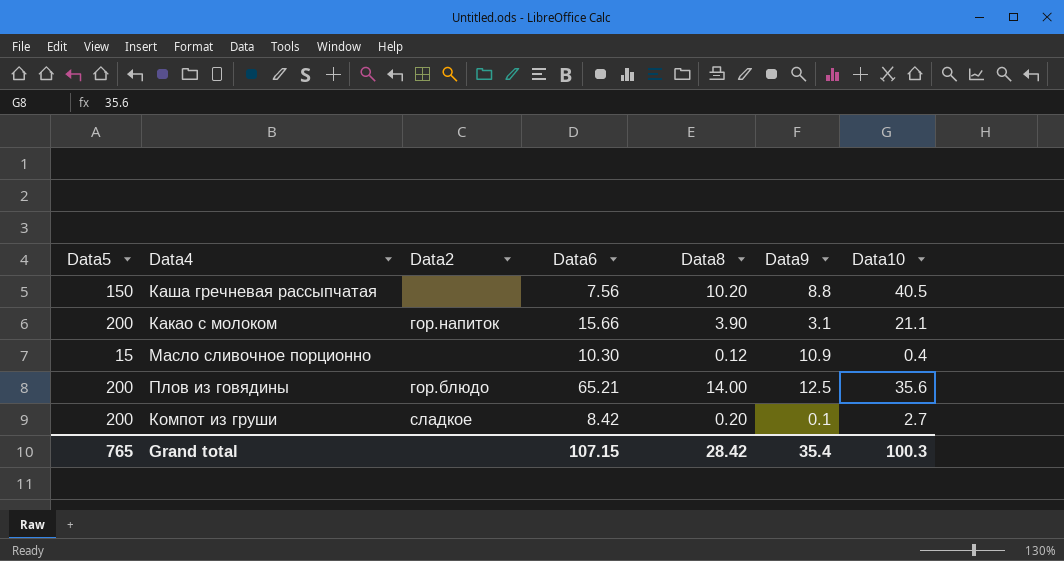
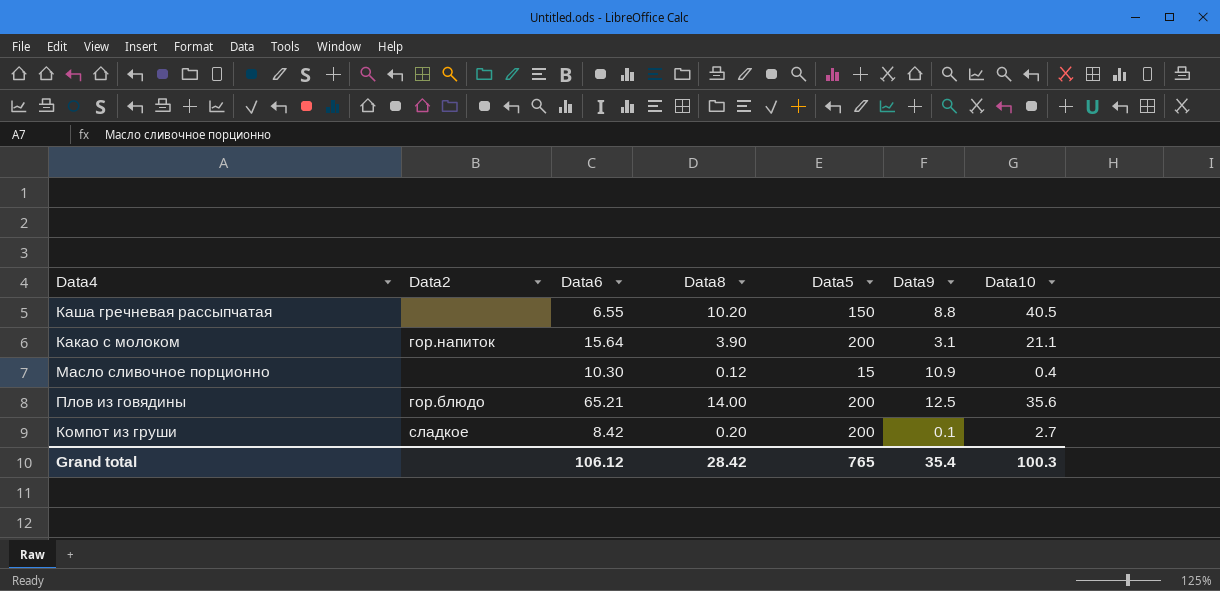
column Data5 | position: 1 -> 5
Каша гречневая рассыпчатая | Data6: 7.56 -> 6.55
Какао с молоком | Data6: 15.66 -> 15.64
Grand total | Data6: 107.15 -> 106.12

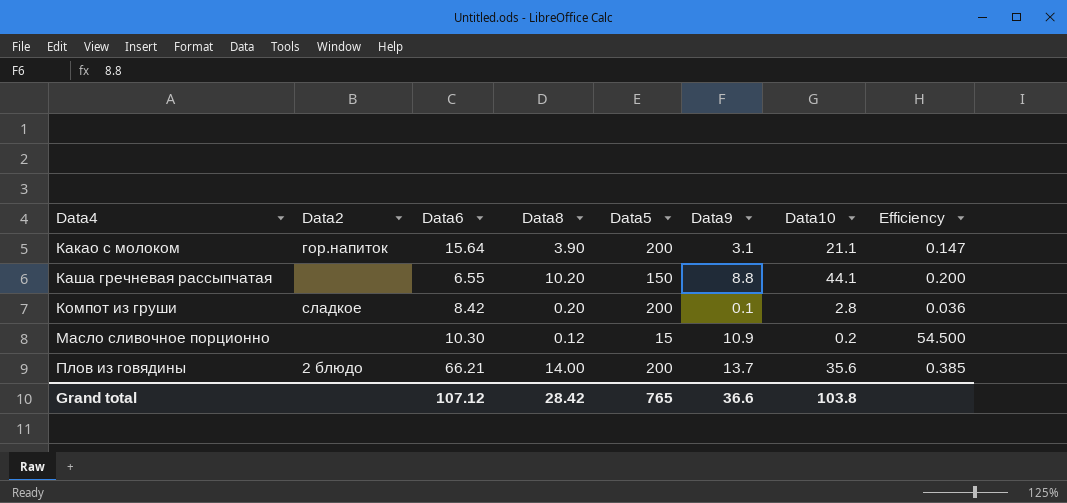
row order: none -> Data4 ascending
column Efficiency | formula: none -> [Data9] / [Data10]
Каша гречневая рассыпчатая | Data10: 40.5 -> 44.1
Компот из груши | Data10: 2.7 -> 2.8
Масло сливочное порционно | Data10: 0.4 -> 0.2
Плов из говядины | Data2: гор.блюдо -> 2 блюдо
Плов из говядины | Data6: 65.21 -> 66.21
Плов из говядины | Data9: 12.5 -> 13.7
Grand total | Data6: 106.12 -> 107.12
Grand total | Data9: 35.4 -> 36.6
Grand total | Data10: 100.3 -> 103.8

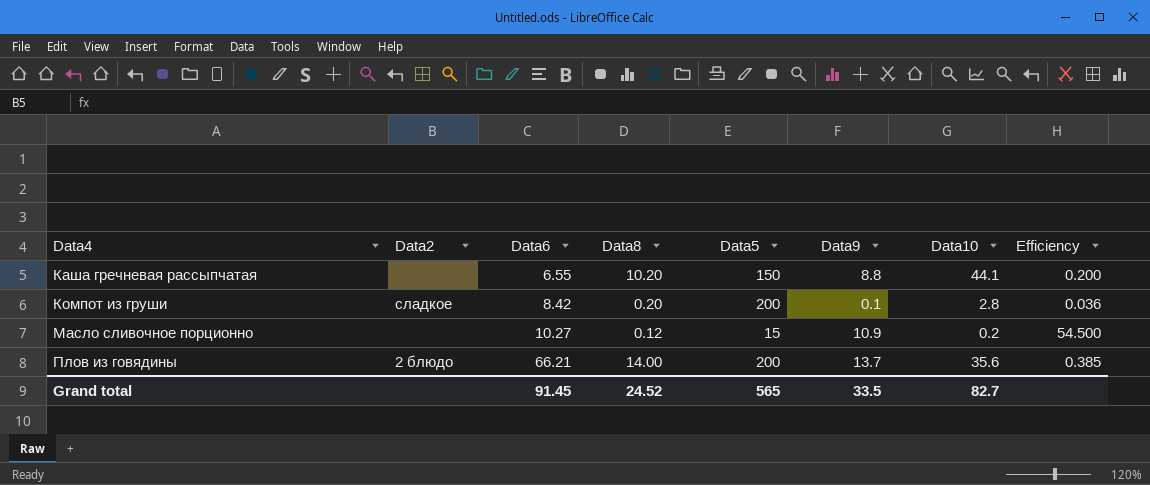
row Какао с молоком: гор.напиток | 15.64 | 3.90 | 200 | 3.1 | 21.1 | 0.147 -> none
Масло сливочное порционно | Data6: 10.30 -> 10.27
Grand total | Data6: 107.12 -> 91.45
Grand total | Data8: 28.42 -> 24.52
Grand total | Data5: 765 -> 565
Grand total | Data9: 36.6 -> 33.5
Grand total | Data10: 103.8 -> 82.7

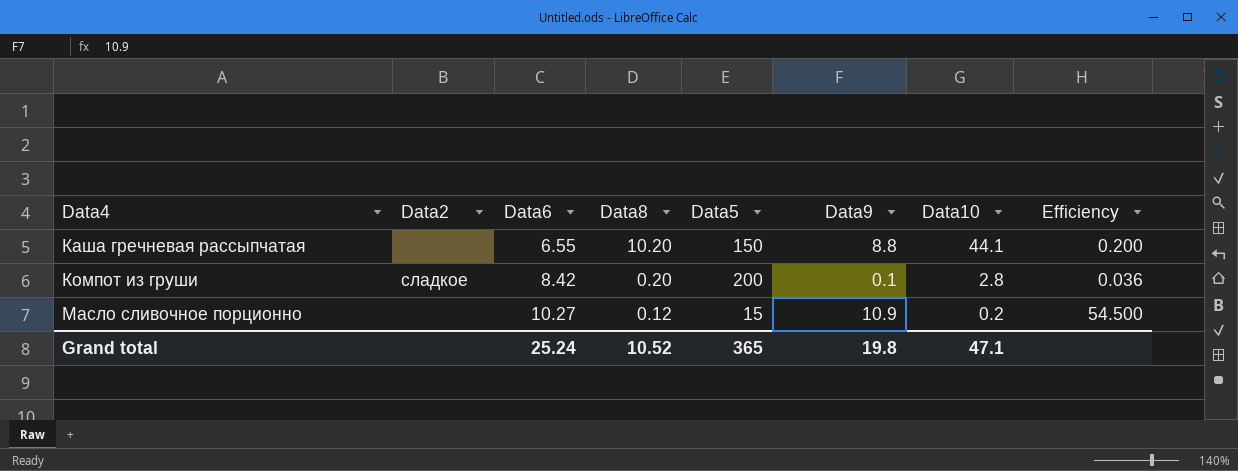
row Плов из говядины: 2 блюдо | 66.21 | 14.00 | 200 | 13.7 | 35.6 | 0.385 -> none
Grand total | Data6: 91.45 -> 25.24
Grand total | Data8: 24.52 -> 10.52
Grand total | Data5: 565 -> 365
Grand total | Data9: 33.5 -> 19.8
Grand total | Data10: 82.7 -> 47.1

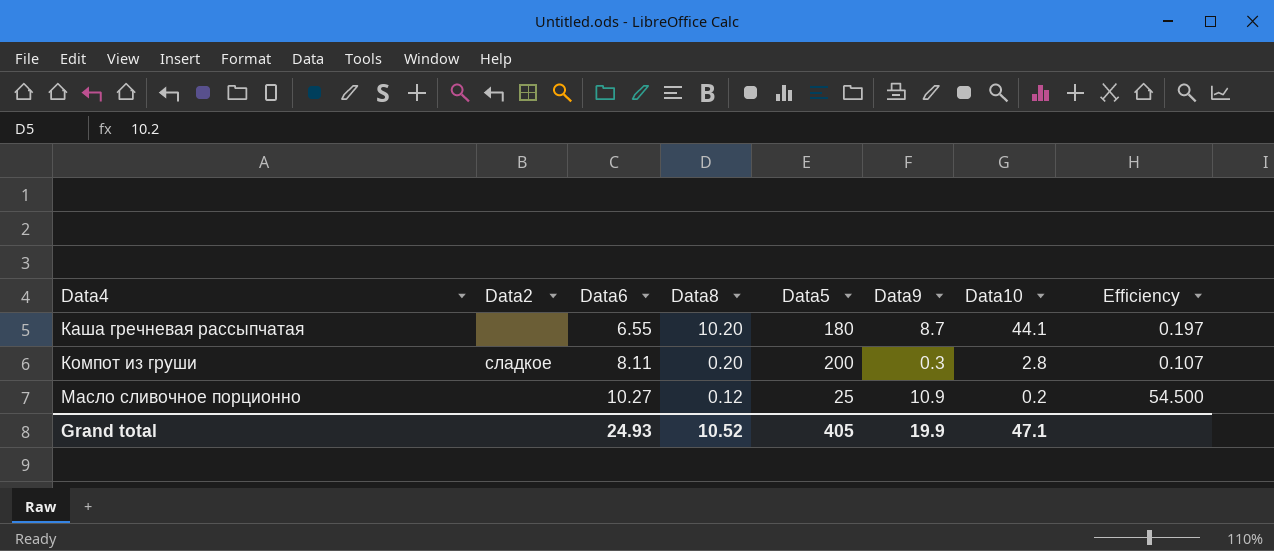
Каша гречневая рассыпчатая | Data5: 150 -> 180
Каша гречневая рассыпчатая | Data9: 8.8 -> 8.7
Каша гречневая рассыпчатая | Efficiency: 0.200 -> 0.197
Компот из груши | Data6: 8.42 -> 8.11
Компот из груши | Data9: 0.1 -> 0.3
Компот из груши | Efficiency: 0.036 -> 0.107
Масло сливочное порционно | Data5: 15 -> 25
Grand total | Data6: 25.24 -> 24.93
Grand total | Data5: 365 -> 405
Grand total | Data9: 19.8 -> 19.9

